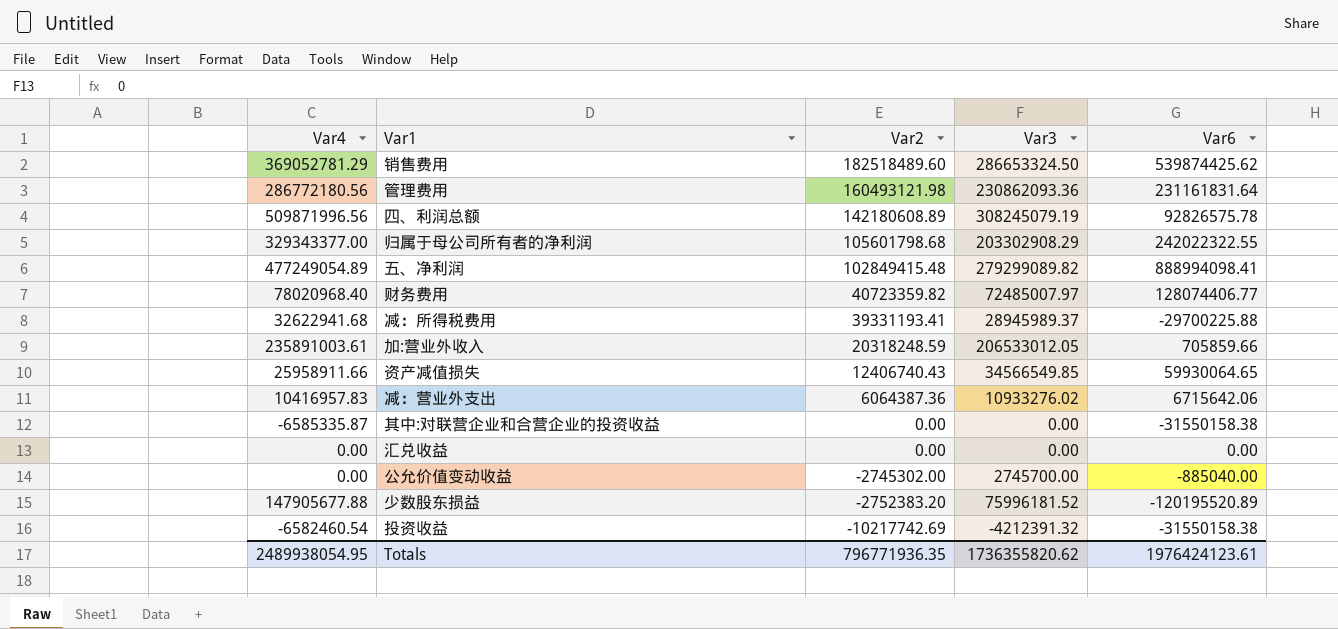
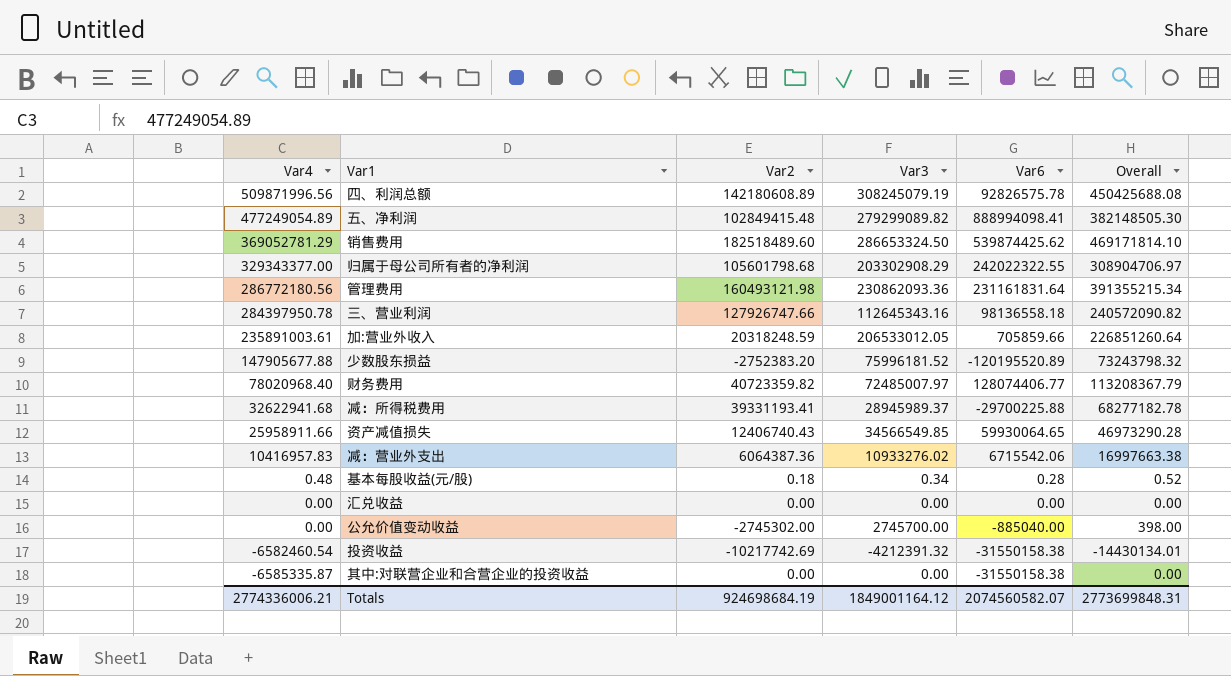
row order: Var2 descending -> Var4 descending
column Overall | formula: none -> [Var2] + [Var3]
row 三、营业利润: none -> 284397950.78 | 127926747.66 | 112645343.16 | 98136558.18 | 240572090.82
减：营业外支出 | Var6: 6715642.06 -> 6715542.06
row 基本每股收益(元/股): none -> 0.48 | 0.18 | 0.34 | 0.28 | 0.52
Totals | Var4: 2489938054.95 -> 2774336006.21
Totals | Var2: 796771936.35 -> 924698684.19
Totals | Var3: 1736355820.62 -> 1849001164.12
Totals | Var6: 1976424123.61 -> 2074560582.07

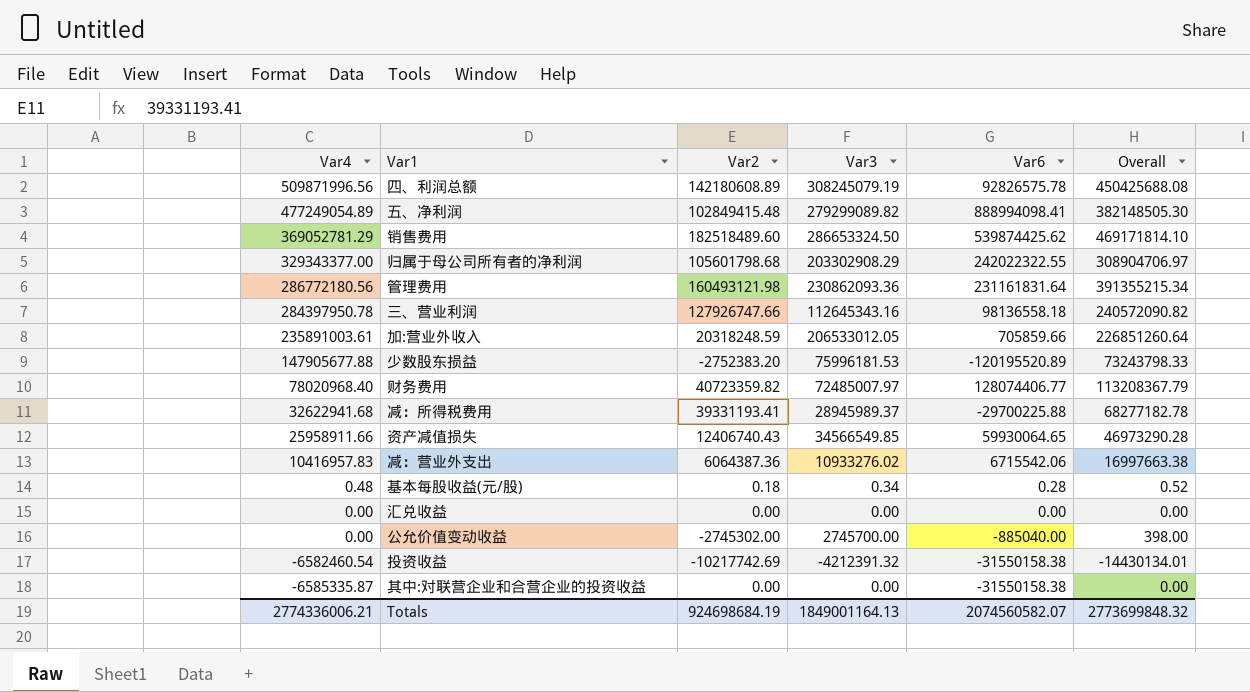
少数股东损益 | Var3: 75996181.52 -> 75996181.53
少数股东损益 | Overall: 73243798.32 -> 73243798.33
Totals | Var3: 1849001164.12 -> 1849001164.13
Totals | Overall: 2773699848.31 -> 2773699848.32

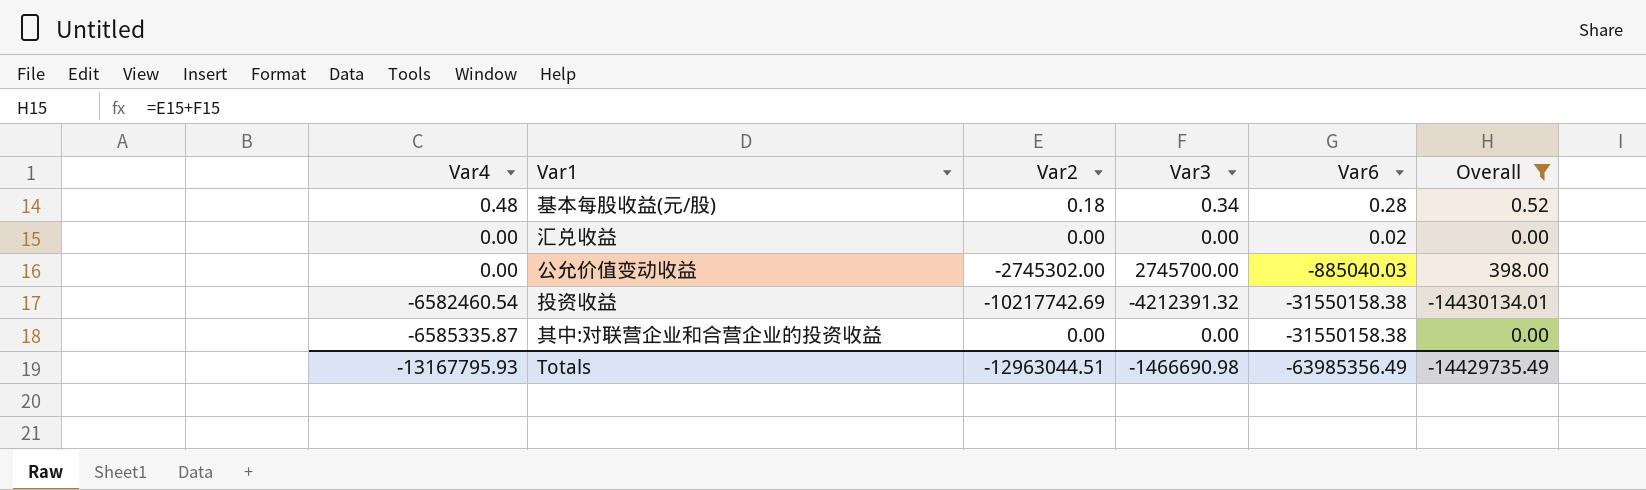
filter: none -> Overall <= 398.00
汇兑收益 | Var6: 0.00 -> 0.02
公允价值变动收益 | Var6: -885040.00 -> -885040.03
Totals | Var4: 2774336006.21 -> -13167795.93
Totals | Var2: 924698684.19 -> -12963044.51
Totals | Var3: 1849001164.13 -> -1466690.98
Totals | Var6: 2074560582.07 -> -63985356.49
Totals | Overall: 2773699848.32 -> -14429735.49

